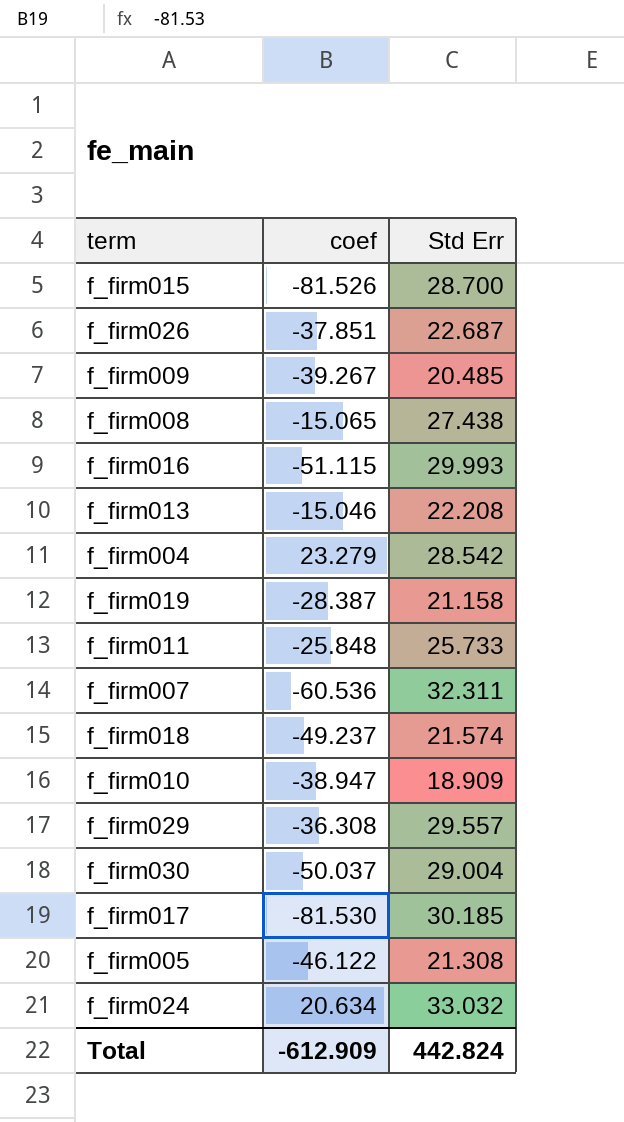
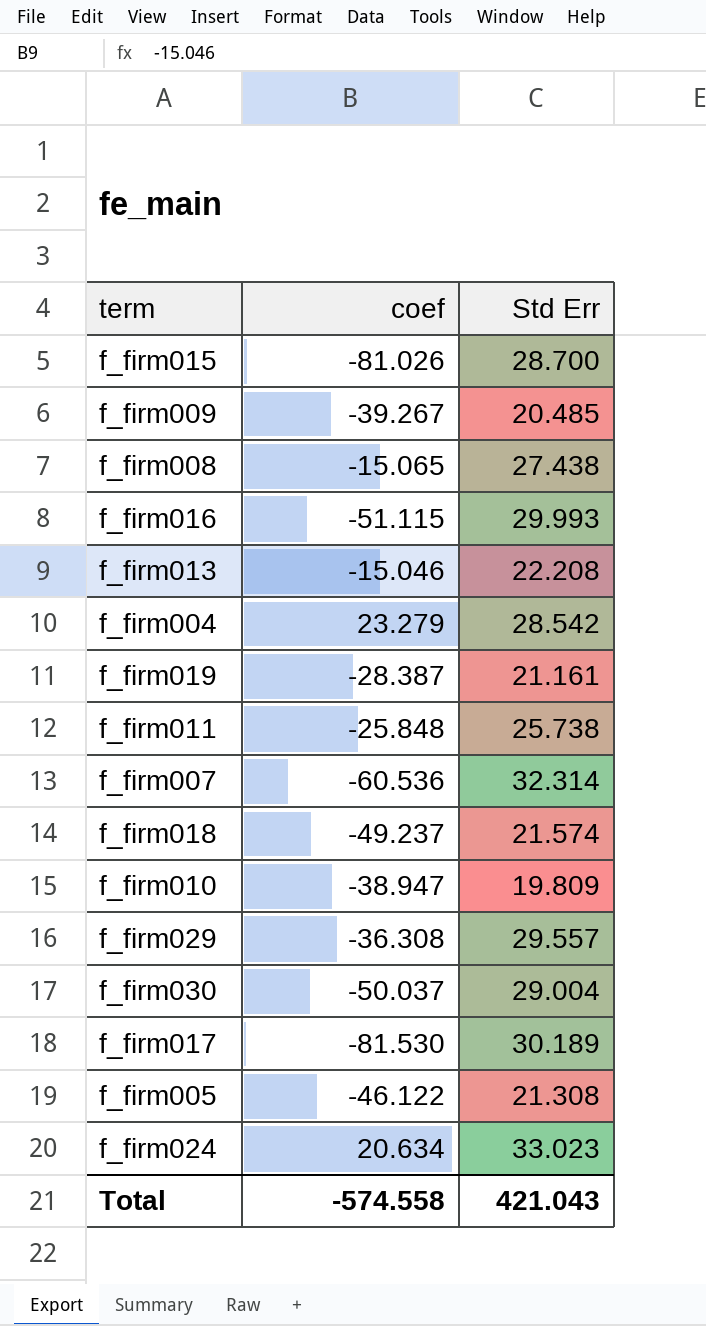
row f_firm026: -37.851 | 22.687 -> none
f_firm015 | coef: -81.526 -> -81.026
f_firm019 | Std Err: 21.158 -> 21.161
f_firm011 | Std Err: 25.733 -> 25.738
f_firm007 | Std Err: 32.311 -> 32.314
f_firm010 | Std Err: 18.909 -> 19.809
f_firm017 | Std Err: 30.185 -> 30.189
f_firm024 | Std Err: 33.032 -> 33.023
Total | coef: -612.909 -> -574.558
Total | Std Err: 442.824 -> 421.043

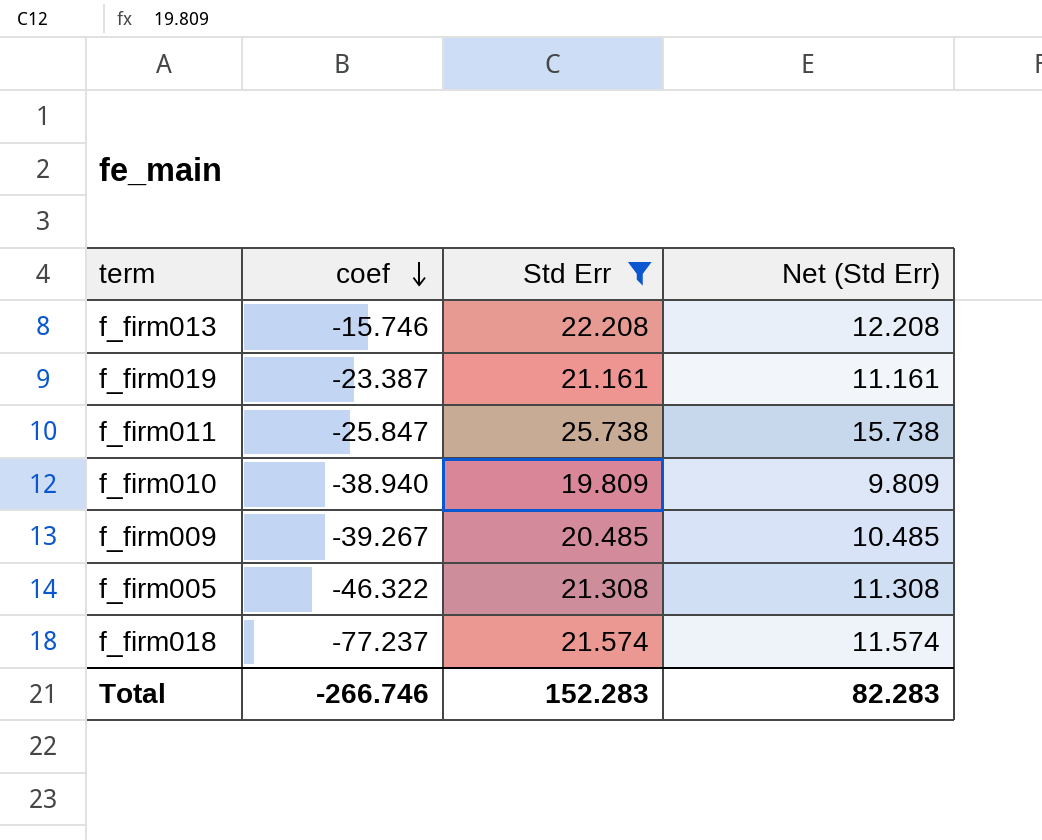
filter: none -> Std Err <= 25.738
row order: none -> coef descending
column Net (Std Err) | formula: none -> [Std Err] - 10
f_firm013 | coef: -15.046 -> -15.746
f_firm019 | coef: -28.387 -> -23.387
f_firm011 | coef: -25.848 -> -25.847
f_firm010 | coef: -38.947 -> -38.940
f_firm005 | coef: -46.122 -> -46.322
f_firm018 | coef: -49.237 -> -77.237
Total | coef: -574.558 -> -266.746
Total | Std Err: 421.043 -> 152.283

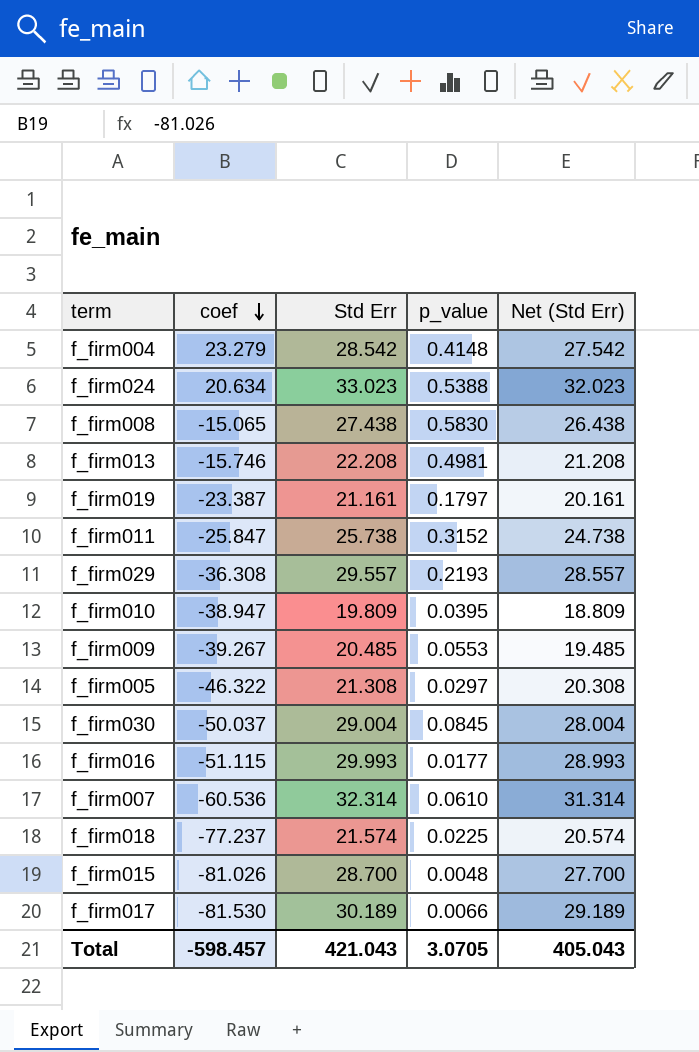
filter: Std Err <= 25.738 -> none
column p_value | position: none -> 4
column Net (Std Err) | formula: [Std Err] - 10 -> [Std Err] - 1
f_firm010 | coef: -38.940 -> -38.947
Total | coef: -266.746 -> -598.457
Total | Std Err: 152.283 -> 421.043
Total | Net (Std Err): 82.283 -> 405.043

